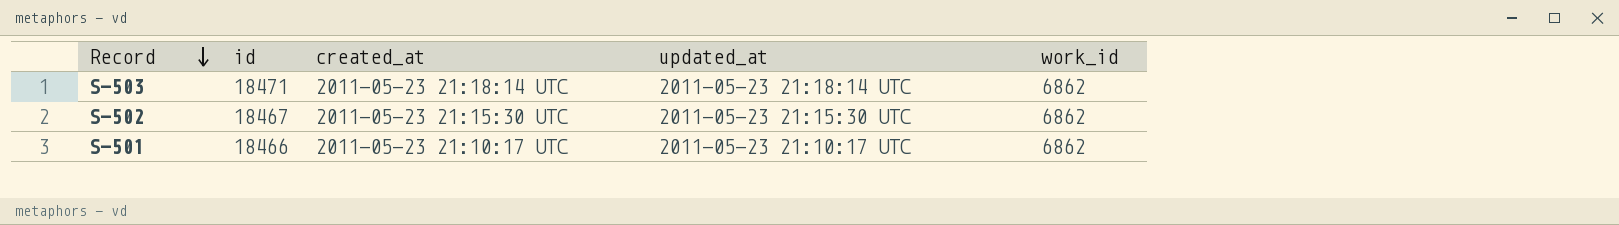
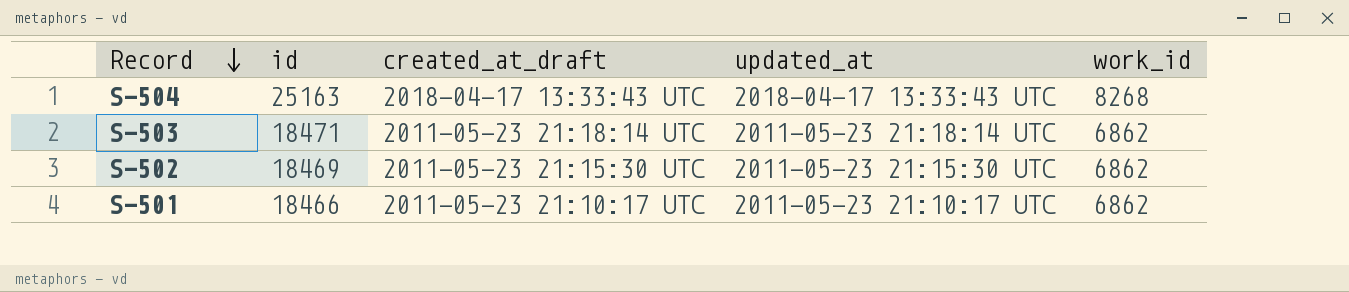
column name: created_at -> created_at_draft
row S-504: none -> 25163 | 2018-04-17 13:33:43 UTC | 2018-04-17 13:33:43 UTC | 8268
S-502 | id: 18467 -> 18469

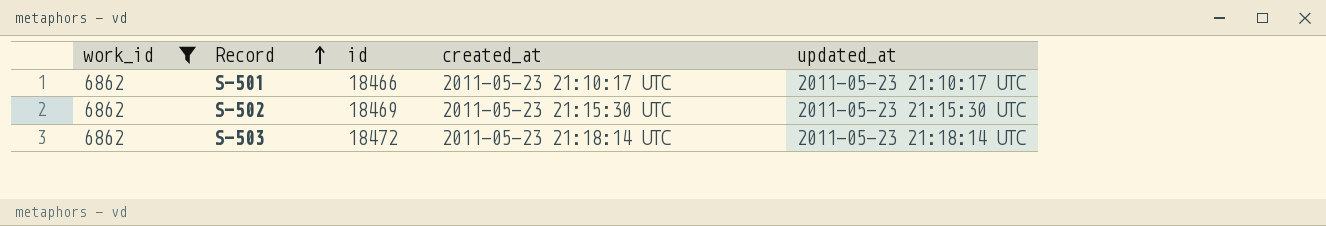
filter: none -> work_id = 6862
row order: Record descending -> Record ascending
column work_id | position: 5 -> 1
column name: created_at_draft -> created_at
S-503 | id: 18471 -> 18472

